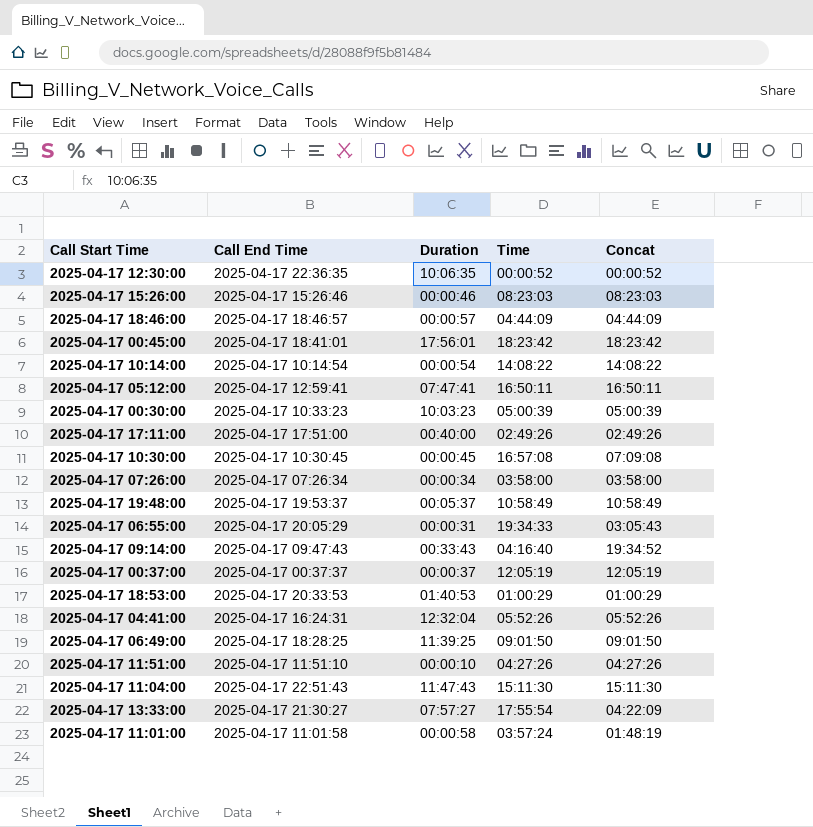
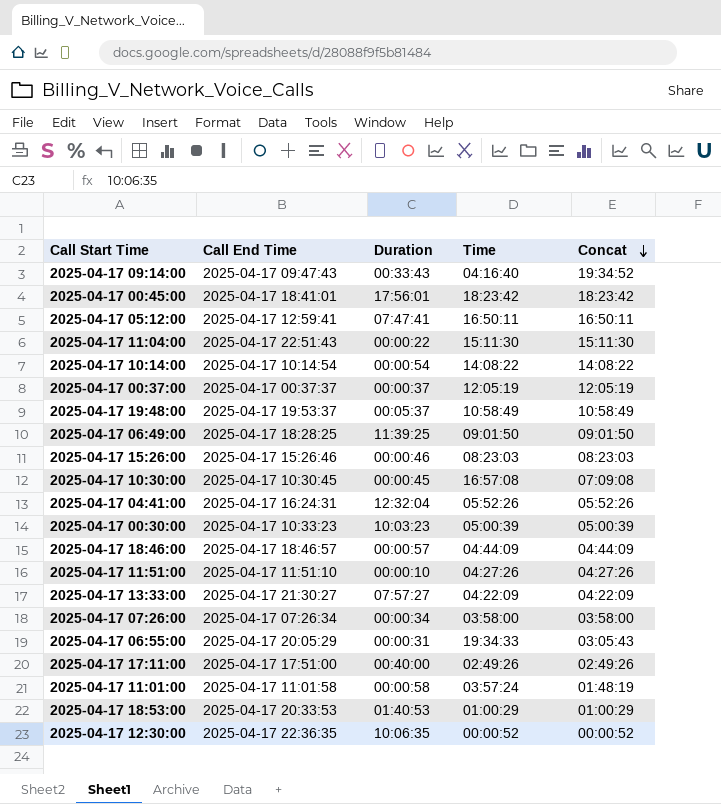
row order: none -> Concat descending
2025-04-17 11:04:00 | Duration: 11:47:43 -> 00:00:22
2025-04-17 13:33:00 | Time: 17:55:54 -> 04:22:09

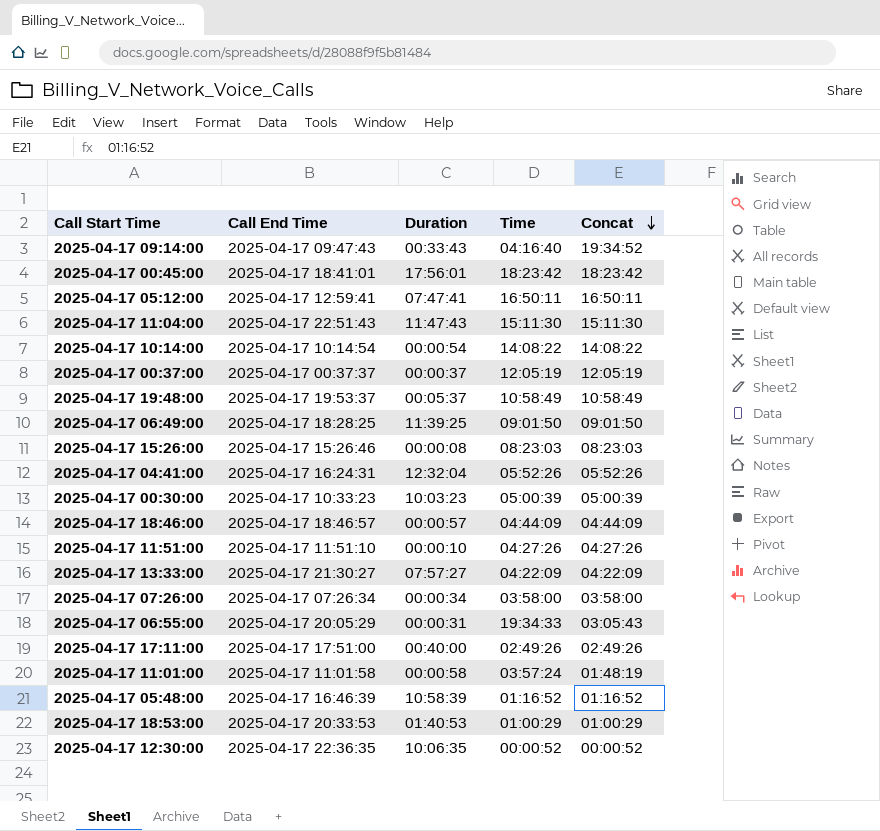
row 2025-04-17 10:30:00: 2025-04-17 10:30:45 | 00:00:45 | 16:57:08 | 07:09:08 -> none
2025-04-17 11:04:00 | Duration: 00:00:22 -> 11:47:43
2025-04-17 15:26:00 | Duration: 00:00:46 -> 00:00:08
row 2025-04-17 05:48:00: none -> 2025-04-17 16:46:39 | 10:58:39 | 01:16:52 | 01:16:52

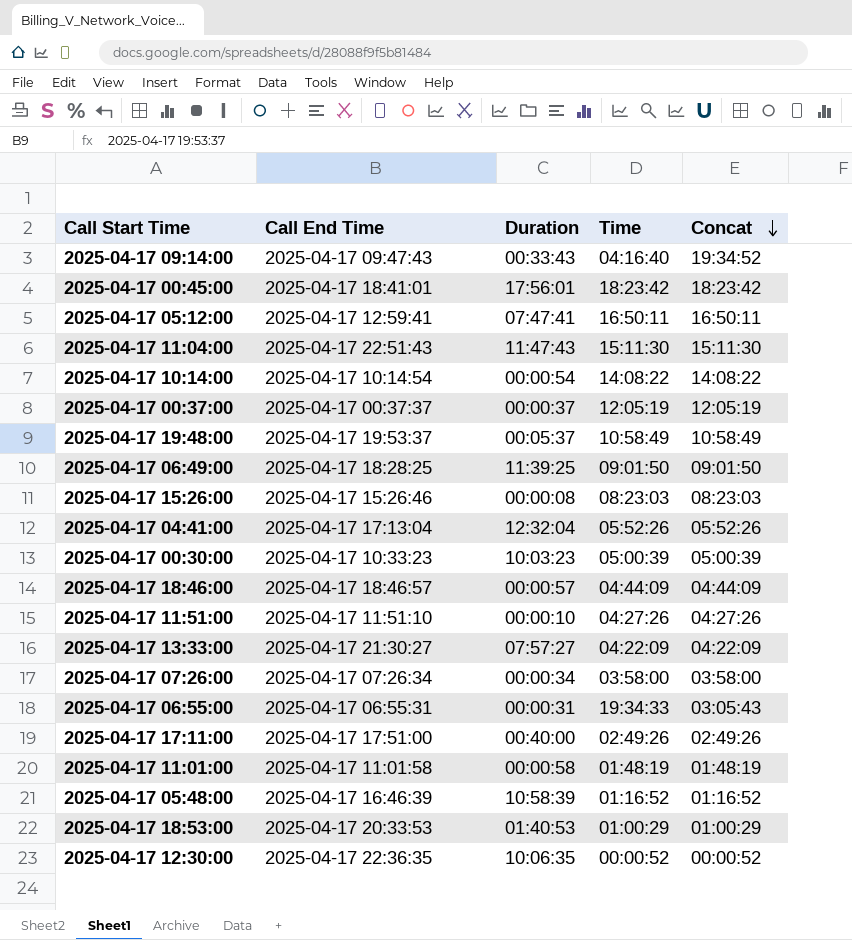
2025-04-17 04:41:00 | Call End Time: 2025-04-17 16:24:31 -> 2025-04-17 17:13:04
2025-04-17 06:55:00 | Call End Time: 2025-04-17 20:05:29 -> 2025-04-17 06:55:31
2025-04-17 11:01:00 | Time: 03:57:24 -> 01:48:19

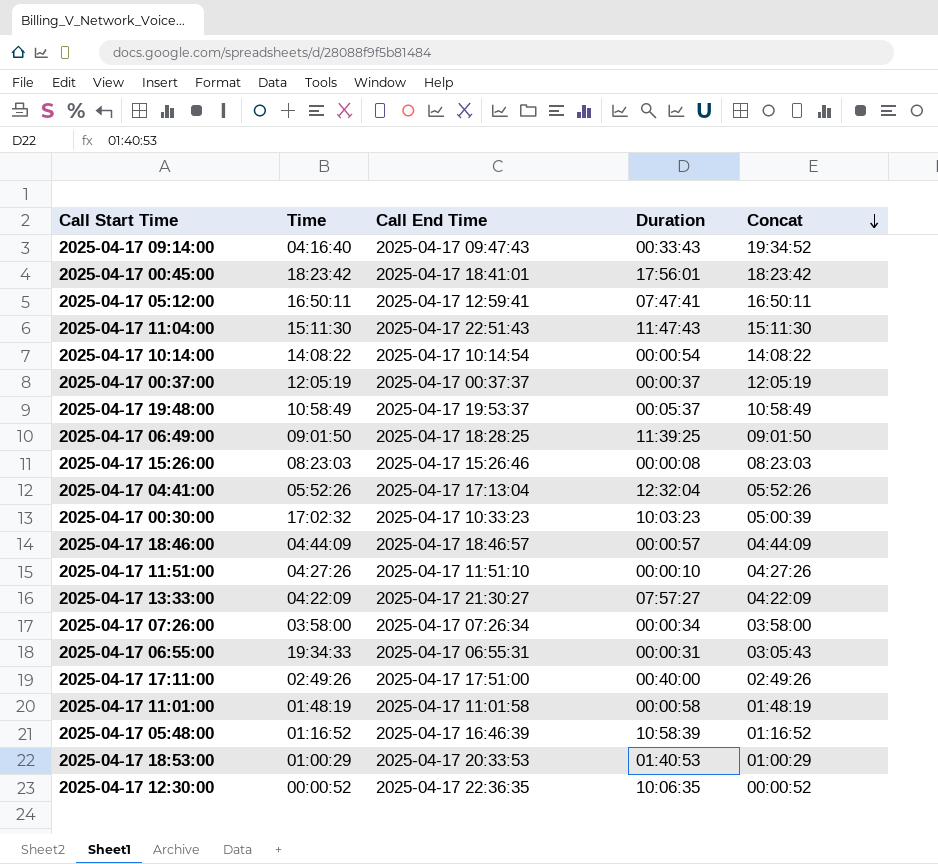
column Time | position: 4 -> 2
2025-04-17 00:30:00 | Time: 05:00:39 -> 17:02:32

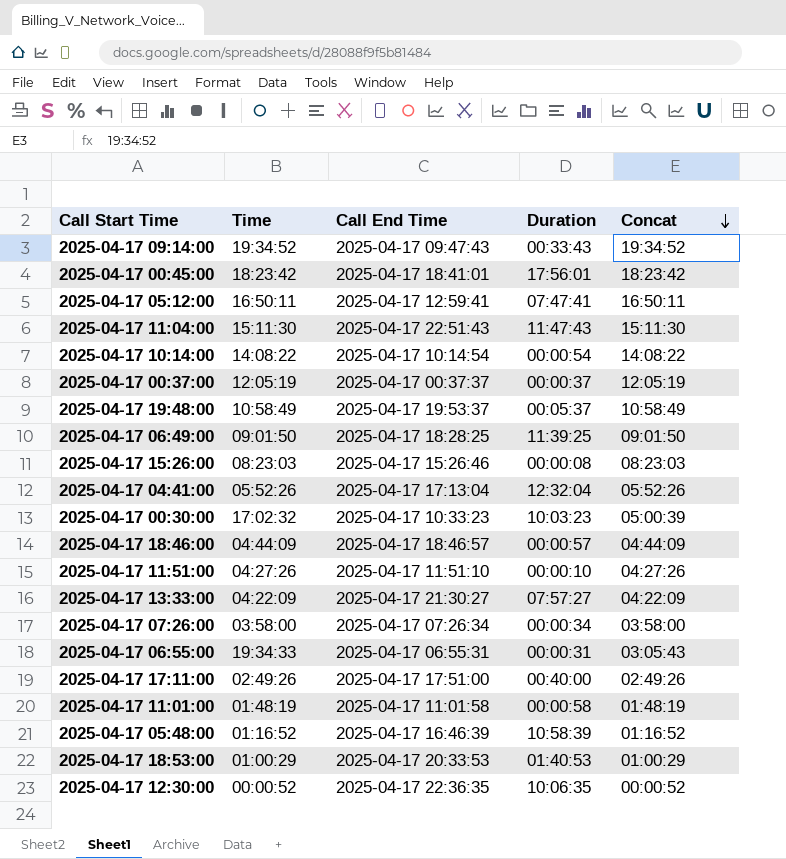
2025-04-17 09:14:00 | Time: 04:16:40 -> 19:34:52

